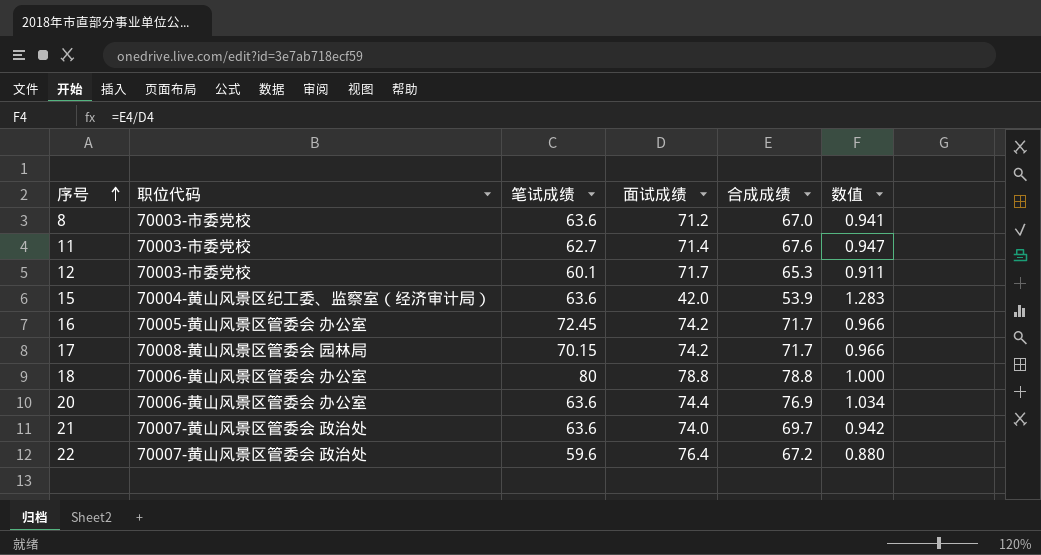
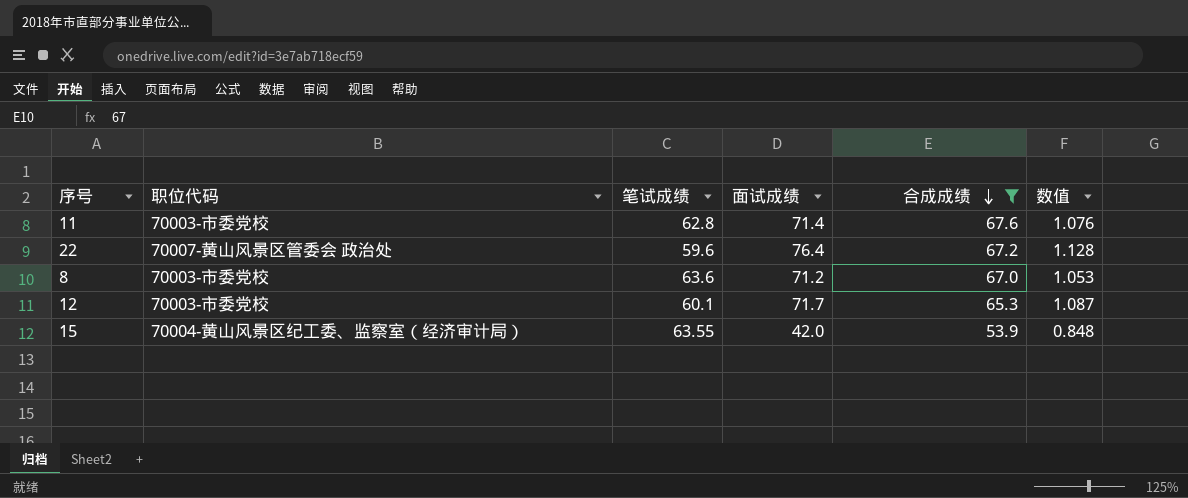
filter: none -> 合成成绩 <= 67.6
row order: 序号 ascending -> 合成成绩 descending
column 数值 | formula: [合成成绩] / [面试成绩] -> [合成成绩] / [笔试成绩]
11 | 笔试成绩: 62.7 -> 62.8
15 | 笔试成绩: 63.6 -> 63.55

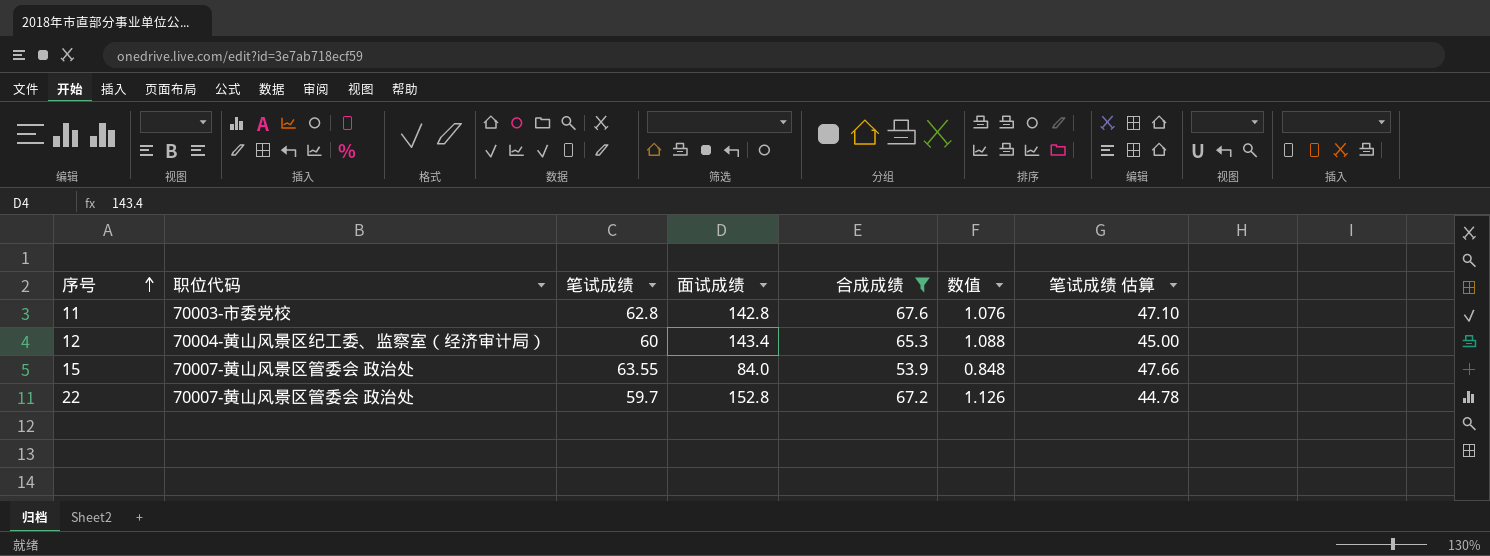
row order: 合成成绩 descending -> 序号 ascending
column 笔试成绩 估算 | formula: none -> [笔试成绩] * 0.75
row 8: 70003-市委党校 | 63.6 | 71.2 | 67.0 | 1.053 -> none
11 | 面试成绩: 71.4 -> 142.8
12 | 职位代码: 70003-市委党校 -> 70004-黄山风景区纪工委、监察室（经济审计局）
12 | 笔试成绩: 60.1 -> 60
12 | 面试成绩: 71.7 -> 143.4
12 | 数值: 1.087 -> 1.088
15 | 职位代码: 70004-黄山风景区纪工委、监察室（经济审计局） -> 70007-黄山风景区管委会 政治处
15 | 面试成绩: 42.0 -> 84.0
22 | 笔试成绩: 59.6 -> 59.7
22 | 面试成绩: 76.4 -> 152.8
22 | 数值: 1.128 -> 1.126

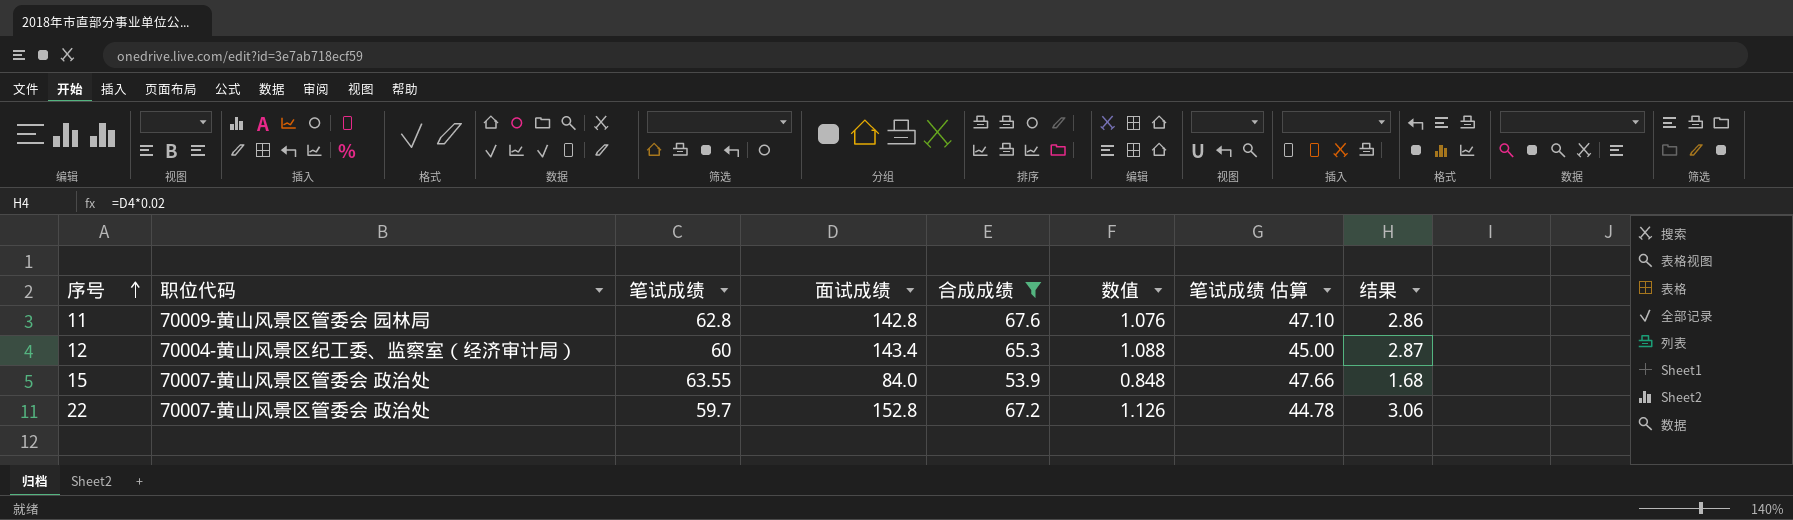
column 结果 | formula: none -> [面试成绩] * 0.02
11 | 职位代码: 70003-市委党校 -> 70009-黄山风景区管委会 园林局

